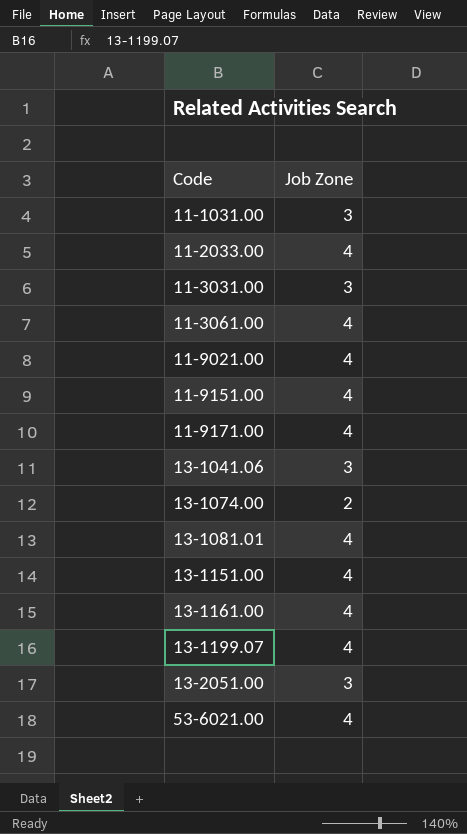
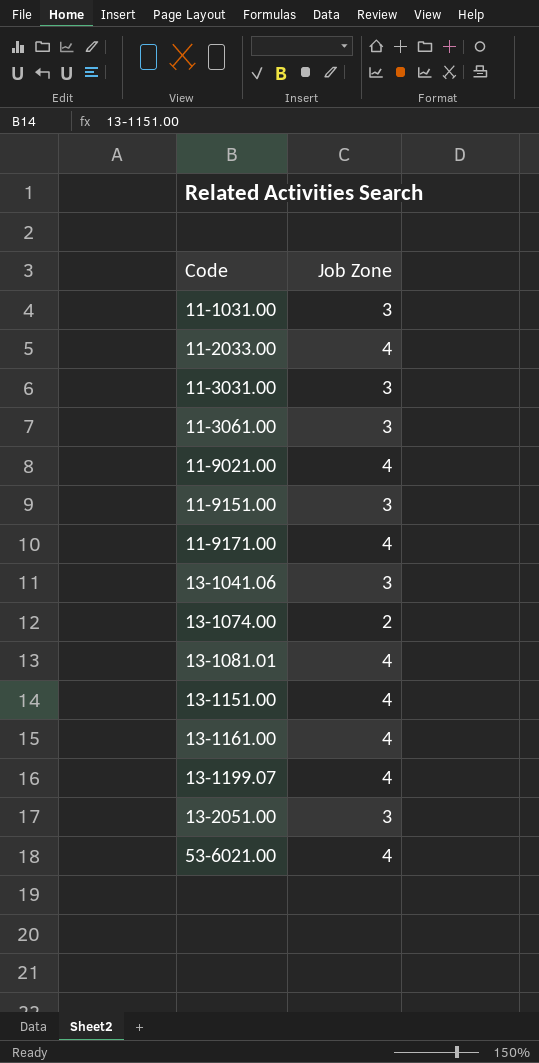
11-3061.00 | Job Zone: 4 -> 3
11-9151.00 | Job Zone: 4 -> 3

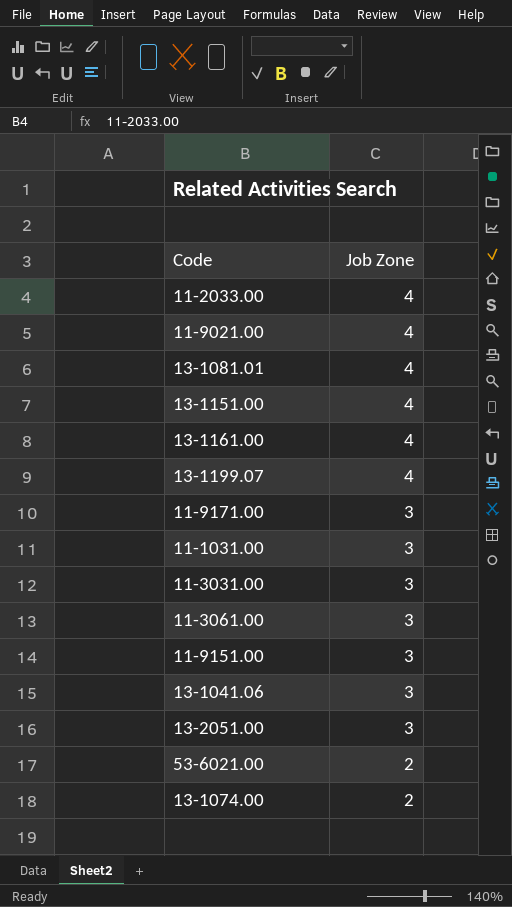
row order: Code ascending -> Job Zone descending
11-9171.00 | Job Zone: 4 -> 3
53-6021.00 | Job Zone: 4 -> 2

